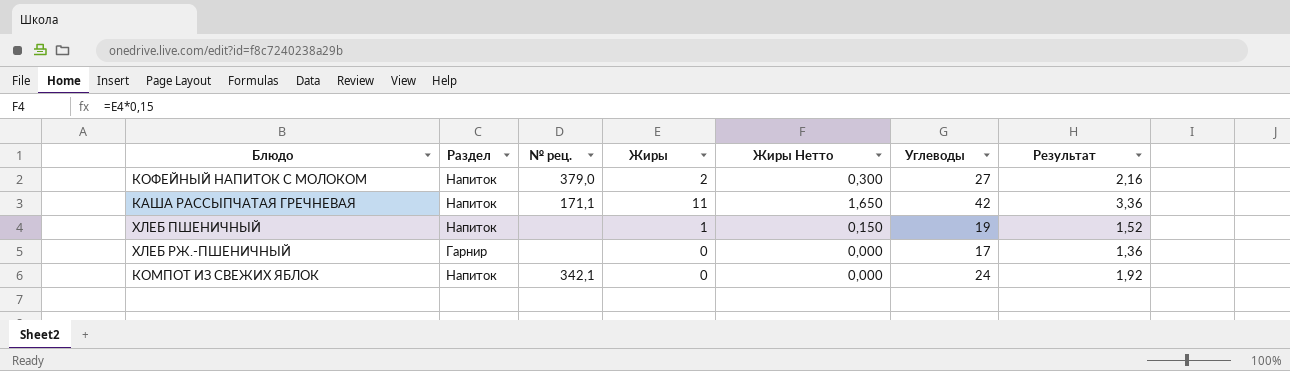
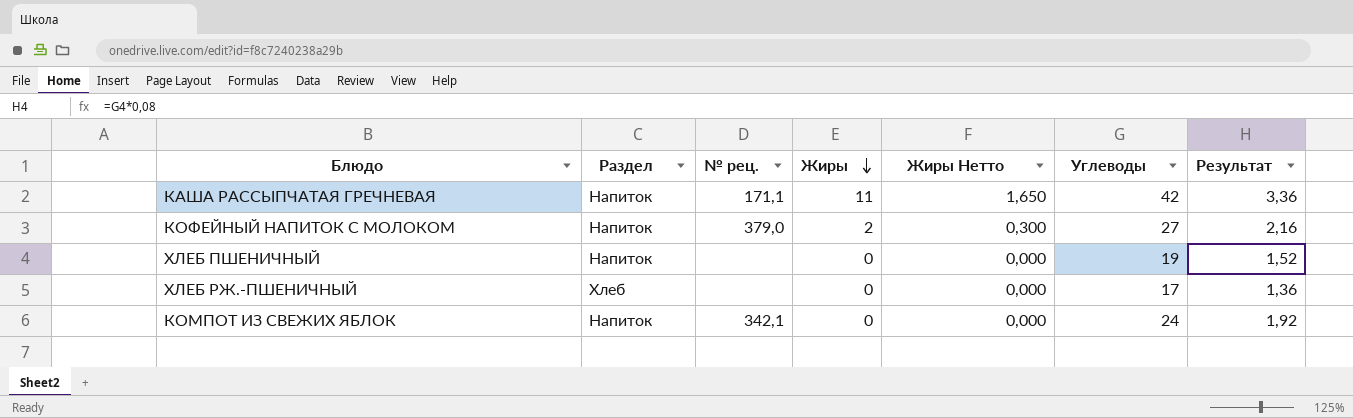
row order: none -> Жиры descending
ХЛЕБ ПШЕНИЧНЫЙ | Жиры: 1 -> 0
ХЛЕБ ПШЕНИЧНЫЙ | Жиры Нетто: 0,150 -> 0,000
ХЛЕБ РЖ.-ПШЕНИЧНЫЙ | Раздел: Гарнир -> Хлеб

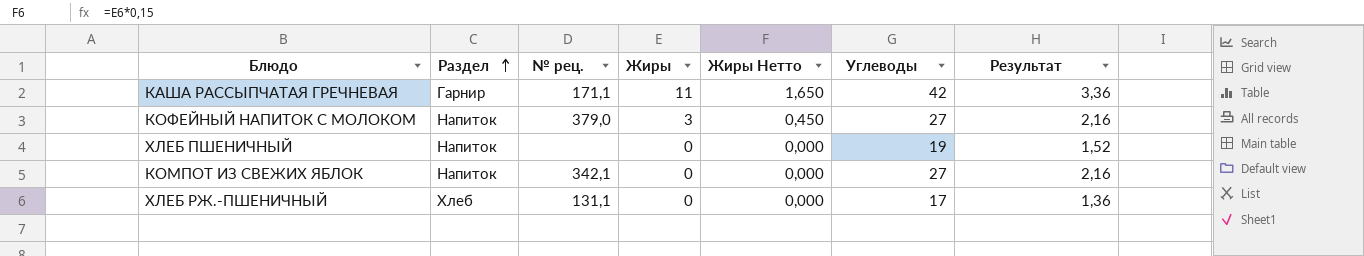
row order: Жиры descending -> Раздел ascending
КАША РАССЫПЧАТАЯ ГРЕЧНЕВАЯ | Раздел: Напиток -> Гарнир
КОФЕЙНЫЙ НАПИТОК С МОЛОКОМ | Жиры: 2 -> 3
КОФЕЙНЫЙ НАПИТОК С МОЛОКОМ | Жиры Нетто: 0,300 -> 0,450
КОМПОТ ИЗ СВЕЖИХ ЯБЛОК | Углеводы: 24 -> 27
КОМПОТ ИЗ СВЕЖИХ ЯБЛОК | Результат: 1,92 -> 2,16
ХЛЕБ РЖ.-ПШЕНИЧНЫЙ | № рец.: none -> 131,1

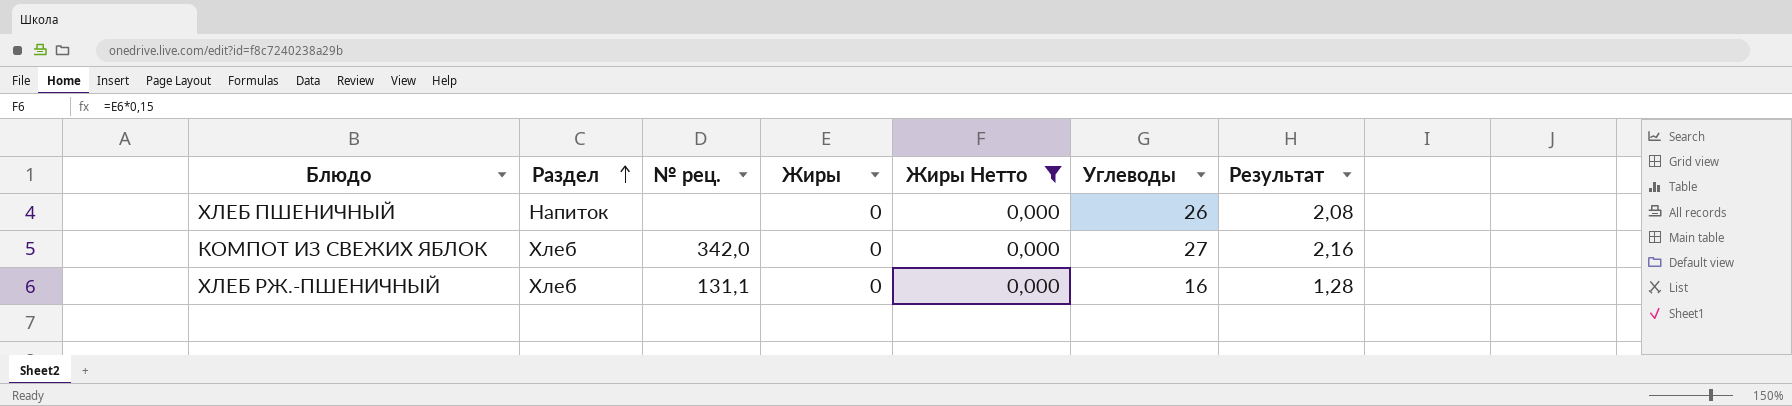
filter: none -> Жиры Нетто = 0,000
ХЛЕБ ПШЕНИЧНЫЙ | Углеводы: 19 -> 26
ХЛЕБ ПШЕНИЧНЫЙ | Результат: 1,52 -> 2,08
КОМПОТ ИЗ СВЕЖИХ ЯБЛОК | Раздел: Напиток -> Хлеб
КОМПОТ ИЗ СВЕЖИХ ЯБЛОК | № рец.: 342,1 -> 342,0
ХЛЕБ РЖ.-ПШЕНИЧНЫЙ | Углеводы: 17 -> 16
ХЛЕБ РЖ.-ПШЕНИЧНЫЙ | Результат: 1,36 -> 1,28

